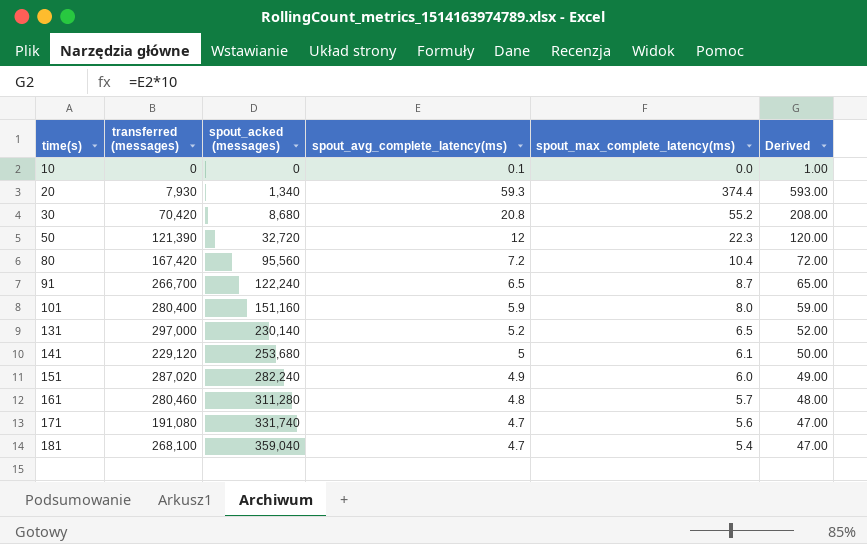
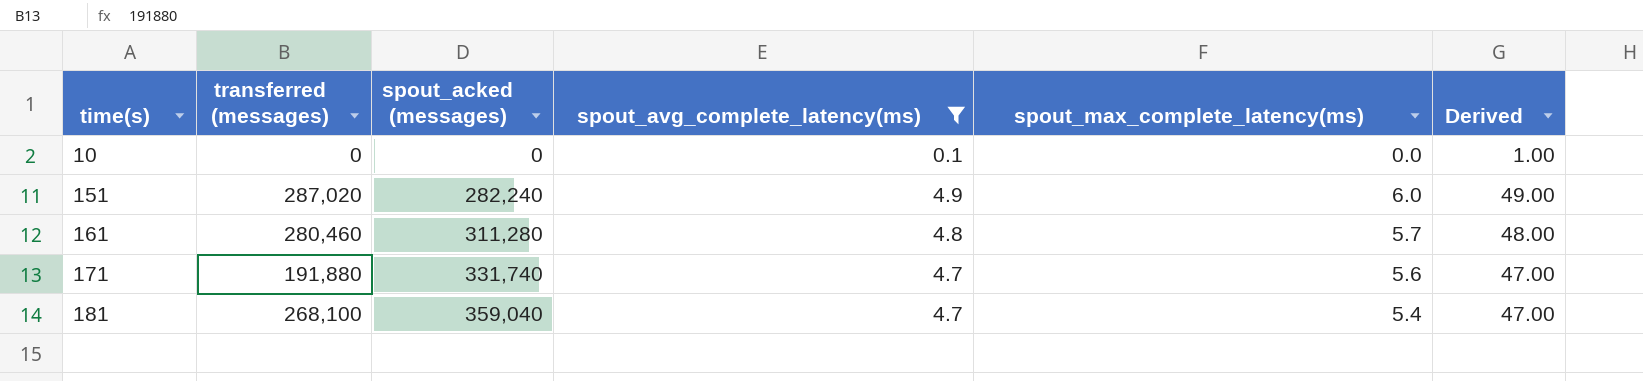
filter: none -> spout_avg_complete_latency(ms) <= 4.9
171 | transferred (messages): 191,080 -> 191,880

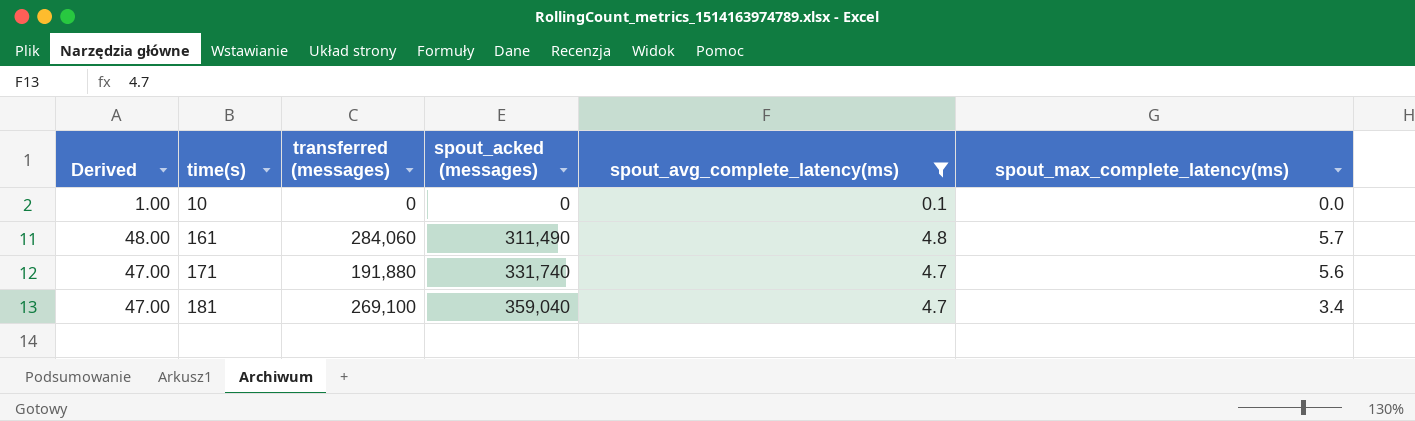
column Derived | position: 6 -> 1
row 151: 287,020 | 282,240 | 4.9 | 6.0 | 49.00 -> none
161 | transferred (messages): 280,460 -> 284,060
161 | spout_acked (messages): 311,280 -> 311,490
181 | transferred (messages): 268,100 -> 269,100
181 | spout_max_complete_latency(ms): 5.4 -> 3.4

